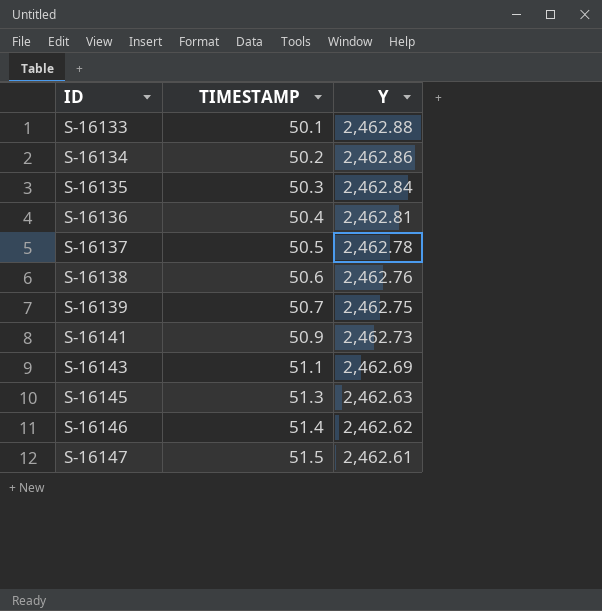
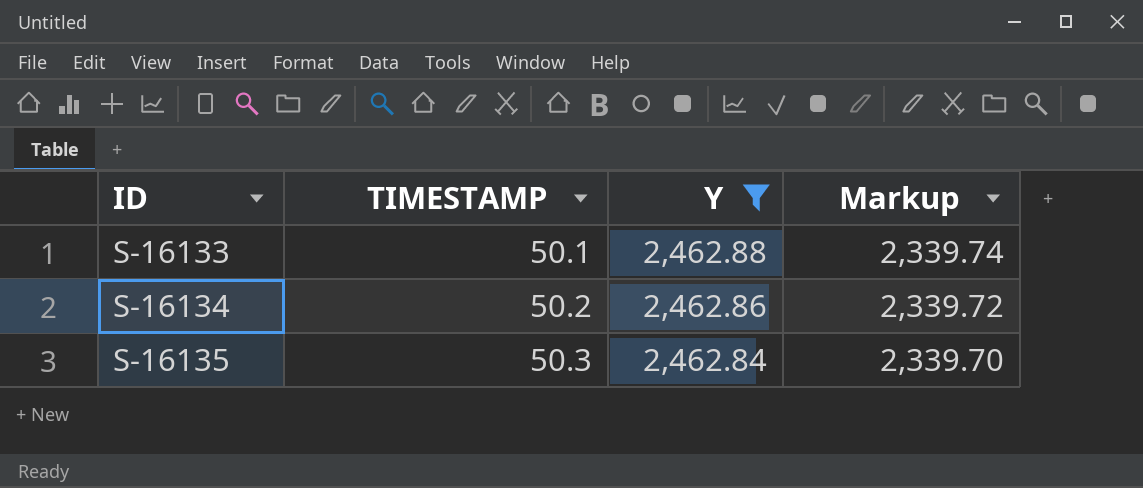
filter: none -> Y >= 2,462.84
column Markup | formula: none -> [Y] * 0.95

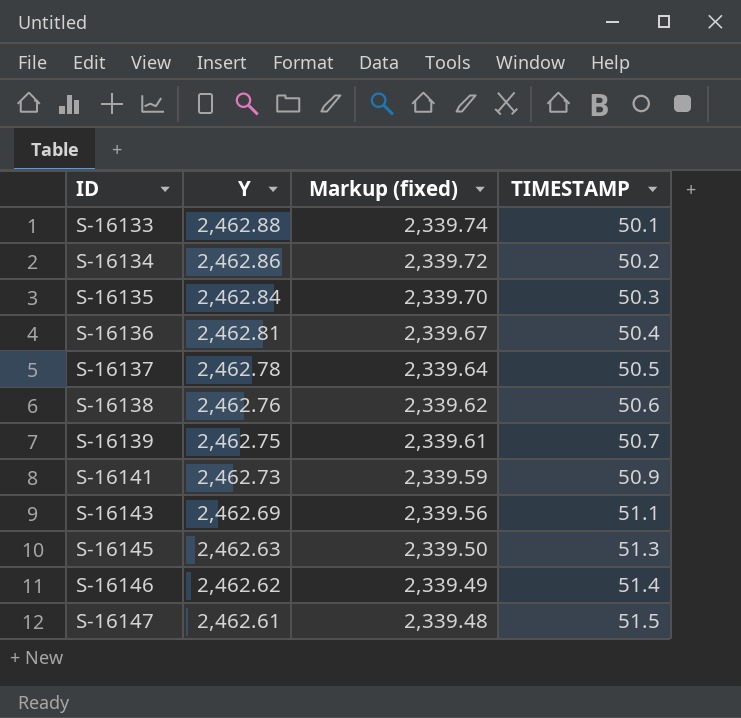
filter: Y >= 2,462.84 -> none
column name: Markup -> Markup (fixed)
column TIMESTAMP | position: 2 -> 4

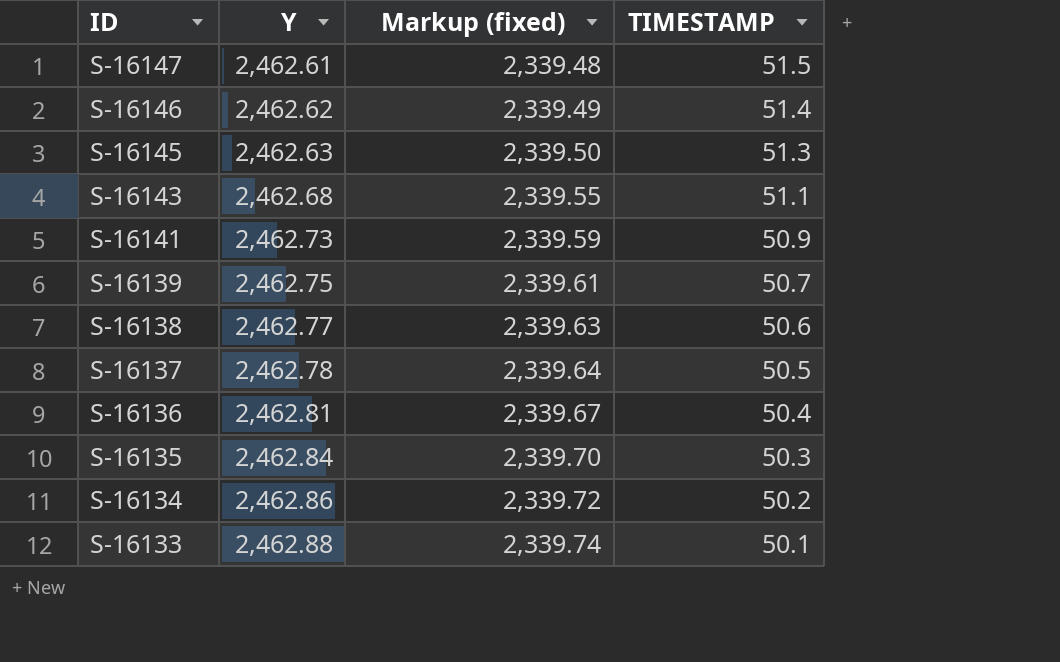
row order: ID ascending -> ID descending
S-16143 | Y: 2,462.69 -> 2,462.68
S-16143 | Markup (fixed): 2,339.56 -> 2,339.55
S-16138 | Y: 2,462.76 -> 2,462.77
S-16138 | Markup (fixed): 2,339.62 -> 2,339.63

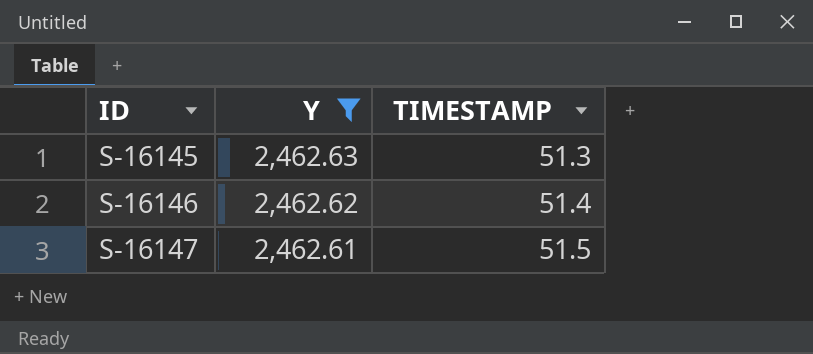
filter: none -> Y <= 2,462.63
row order: ID descending -> ID ascending
column Markup (fixed) | formula: [Y] * 0.95 -> none

